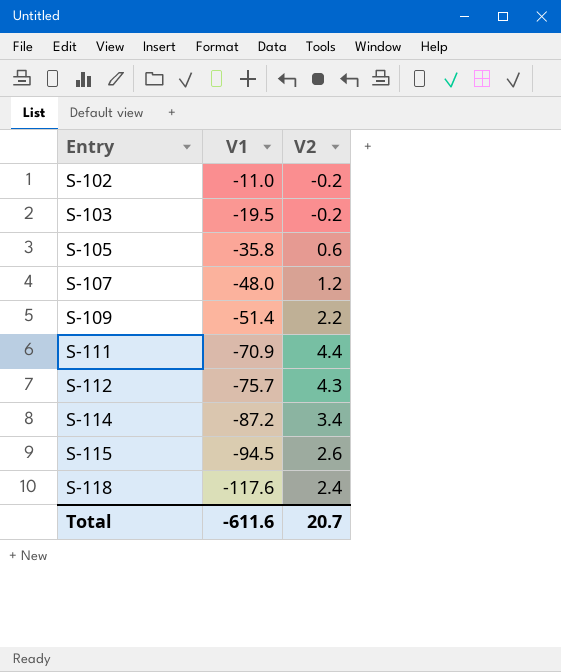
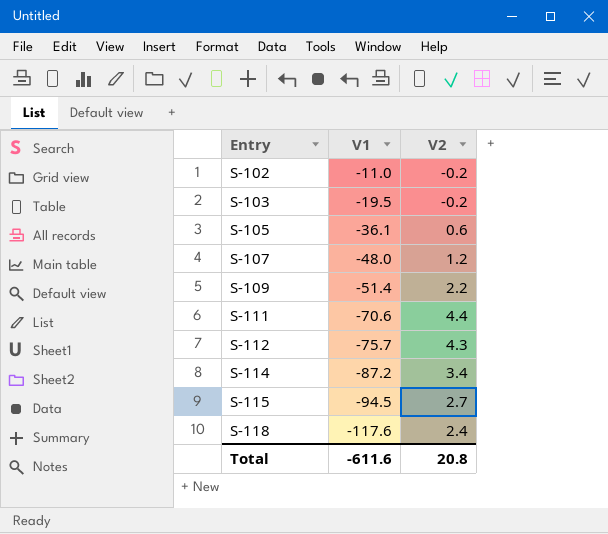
S-105 | V1: -35.8 -> -36.1
S-111 | V1: -70.9 -> -70.6
S-115 | V2: 2.6 -> 2.7
Total | V2: 20.7 -> 20.8

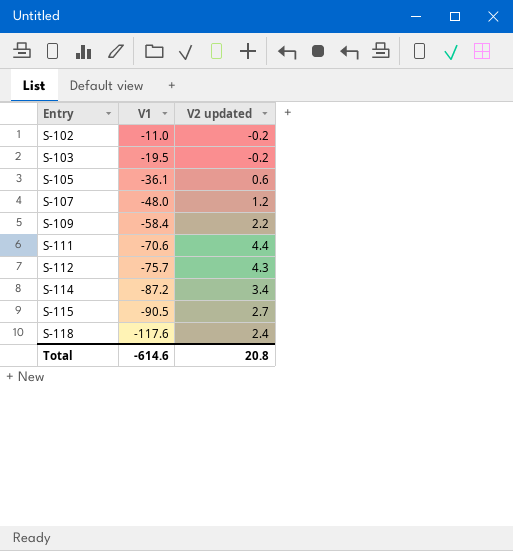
column name: V2 -> V2 updated
S-109 | V1: -51.4 -> -58.4
S-115 | V1: -94.5 -> -90.5
Total | V1: -611.6 -> -614.6

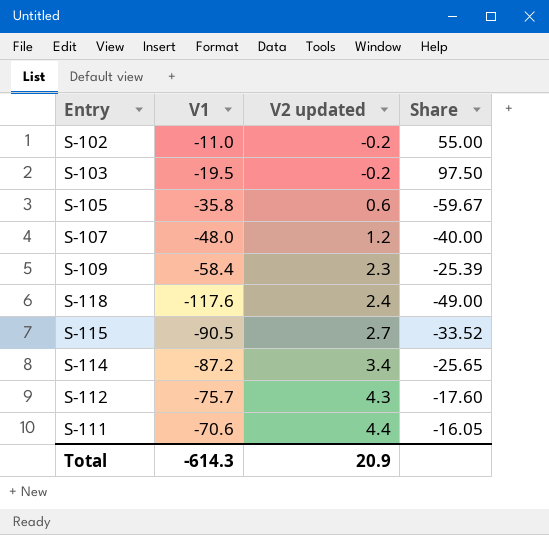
row order: Entry ascending -> V2 updated ascending
column Share | formula: none -> [V1] / [V2 updated]
S-105 | V1: -36.1 -> -35.8
S-109 | V2 updated: 2.2 -> 2.3
Total | V1: -614.6 -> -614.3
Total | V2 updated: 20.8 -> 20.9

